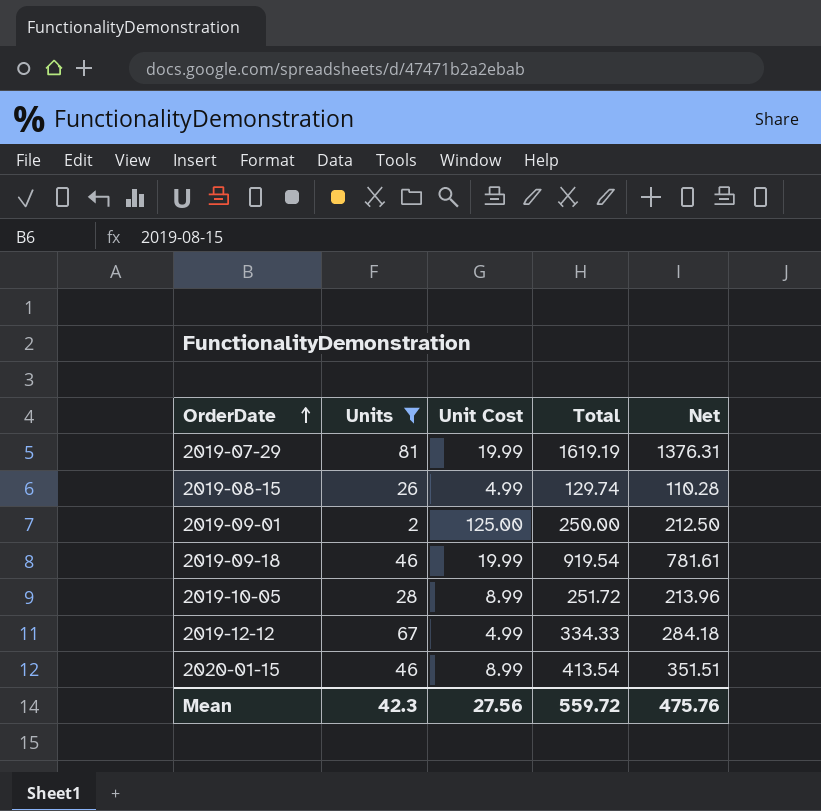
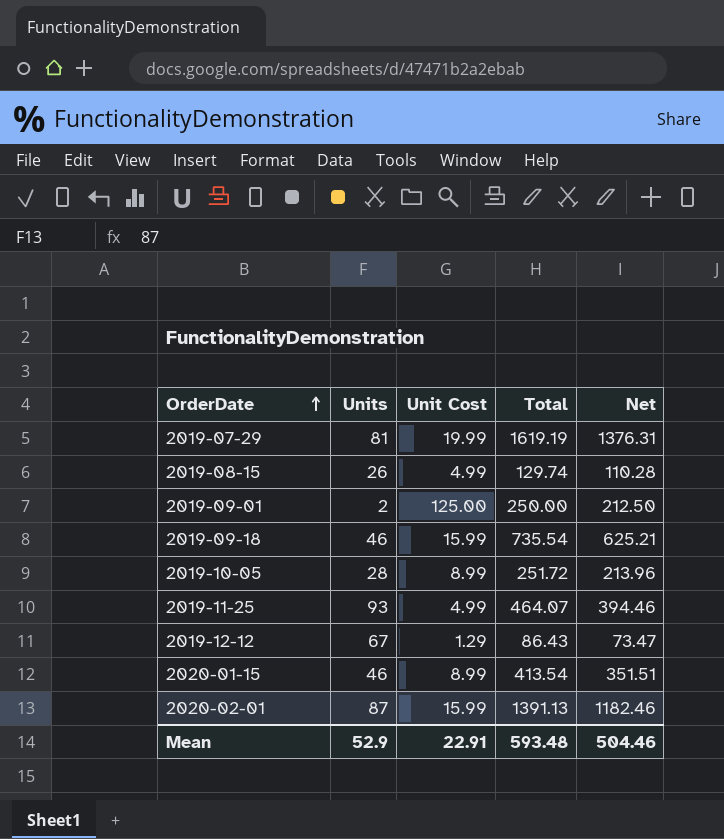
filter: Units <= 81 -> none
2019-09-18 | Unit Cost: 19.99 -> 15.99
2019-09-18 | Total: 919.54 -> 735.54
2019-09-18 | Net: 781.61 -> 625.21
2019-12-12 | Unit Cost: 4.99 -> 1.29
2019-12-12 | Total: 334.33 -> 86.43
2019-12-12 | Net: 284.18 -> 73.47
Mean | Units: 42.3 -> 52.9
Mean | Unit Cost: 27.56 -> 22.91
Mean | Total: 559.72 -> 593.48
Mean | Net: 475.76 -> 504.46

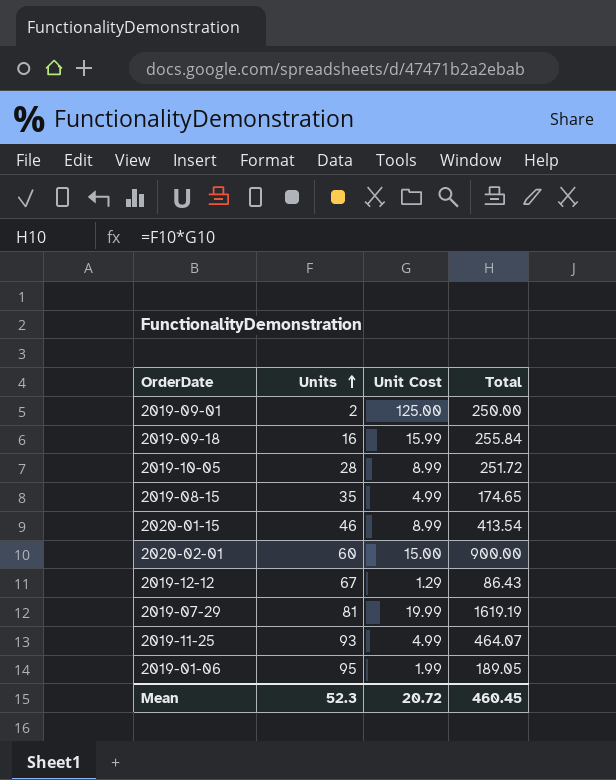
row order: OrderDate ascending -> Units ascending
column Net | formula: [Total] * 0.85 -> none
2019-09-18 | Units: 46 -> 16
2019-09-18 | Total: 735.54 -> 255.84
2019-08-15 | Units: 26 -> 35
2019-08-15 | Total: 129.74 -> 174.65
2020-02-01 | Units: 87 -> 60
2020-02-01 | Unit Cost: 15.99 -> 15.00
2020-02-01 | Total: 1391.13 -> 900.00
row 2019-01-06: none -> 95 | 1.99 | 189.05
Mean | Units: 52.9 -> 52.3
Mean | Unit Cost: 22.91 -> 20.72
Mean | Total: 593.48 -> 460.45

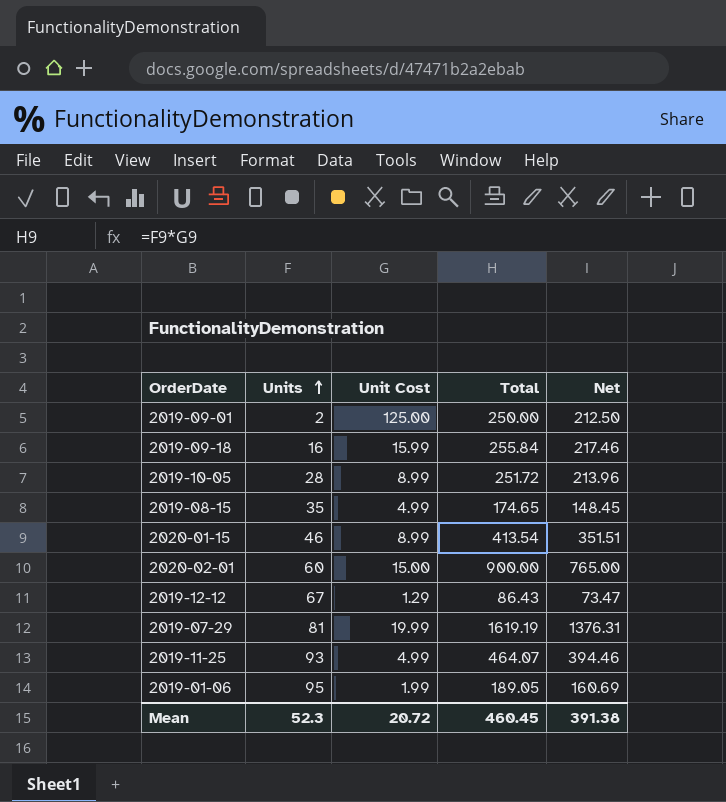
column Net | formula: none -> [Total] * 0.85

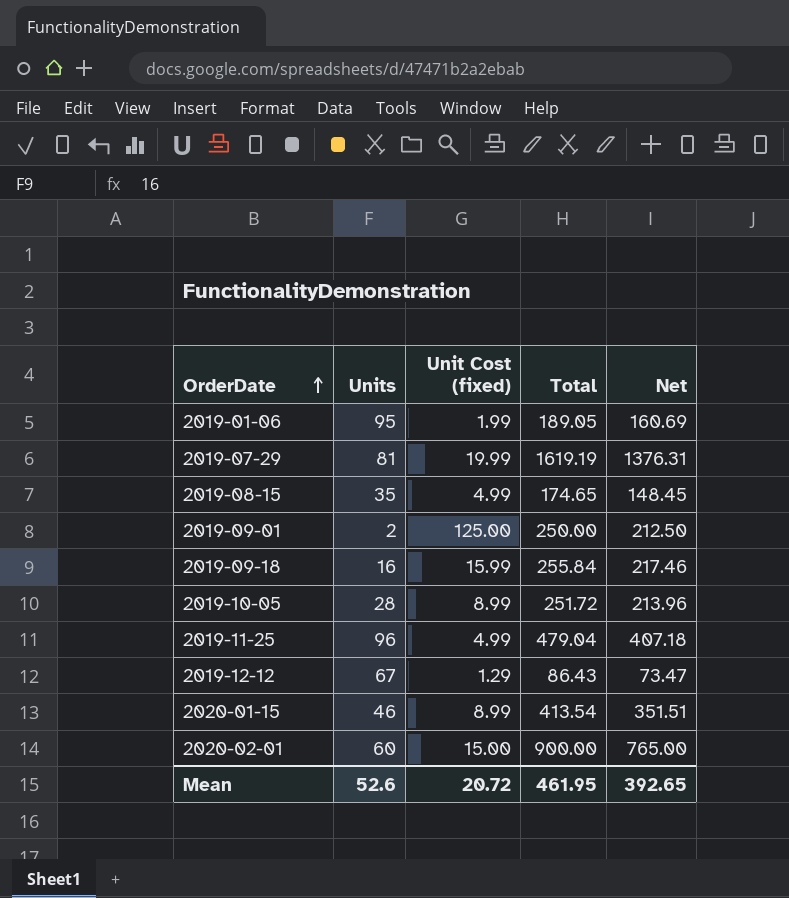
row order: Units ascending -> OrderDate ascending
column name: Unit Cost -> Unit Cost (fixed)
2019-11-25 | Units: 93 -> 96
2019-11-25 | Total: 464.07 -> 479.04
2019-11-25 | Net: 394.46 -> 407.18
Mean | Units: 52.3 -> 52.6
Mean | Total: 460.45 -> 461.95
Mean | Net: 391.38 -> 392.65

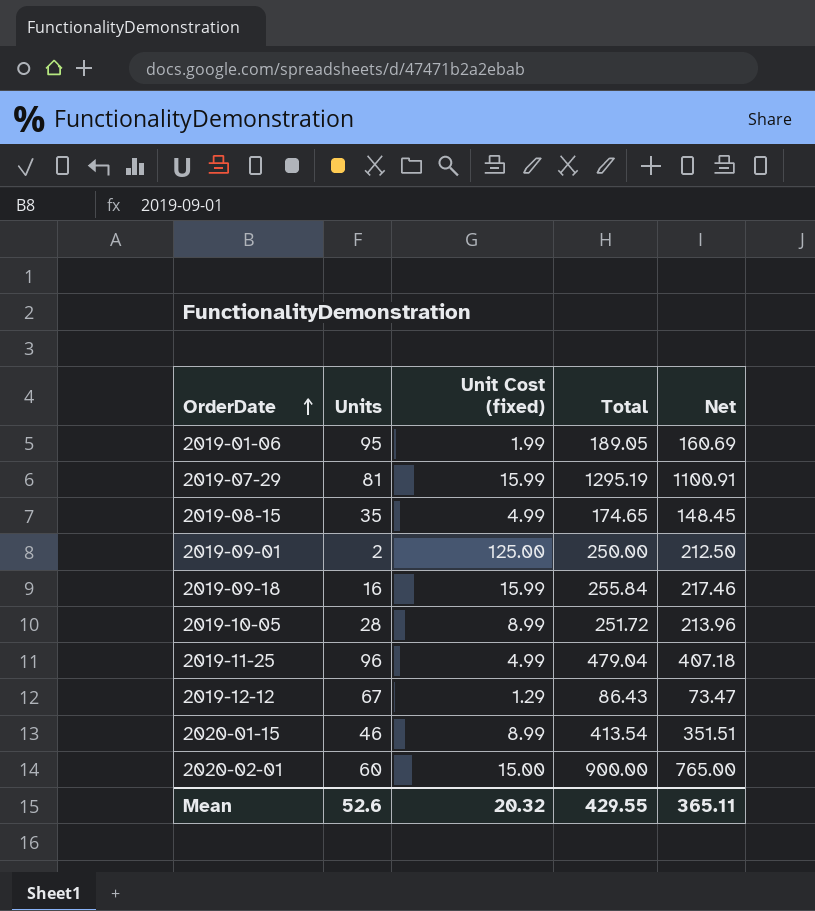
2019-07-29 | Unit Cost (fixed): 19.99 -> 15.99
2019-07-29 | Total: 1619.19 -> 1295.19
2019-07-29 | Net: 1376.31 -> 1100.91
Mean | Unit Cost (fixed): 20.72 -> 20.32
Mean | Total: 461.95 -> 429.55
Mean | Net: 392.65 -> 365.11

